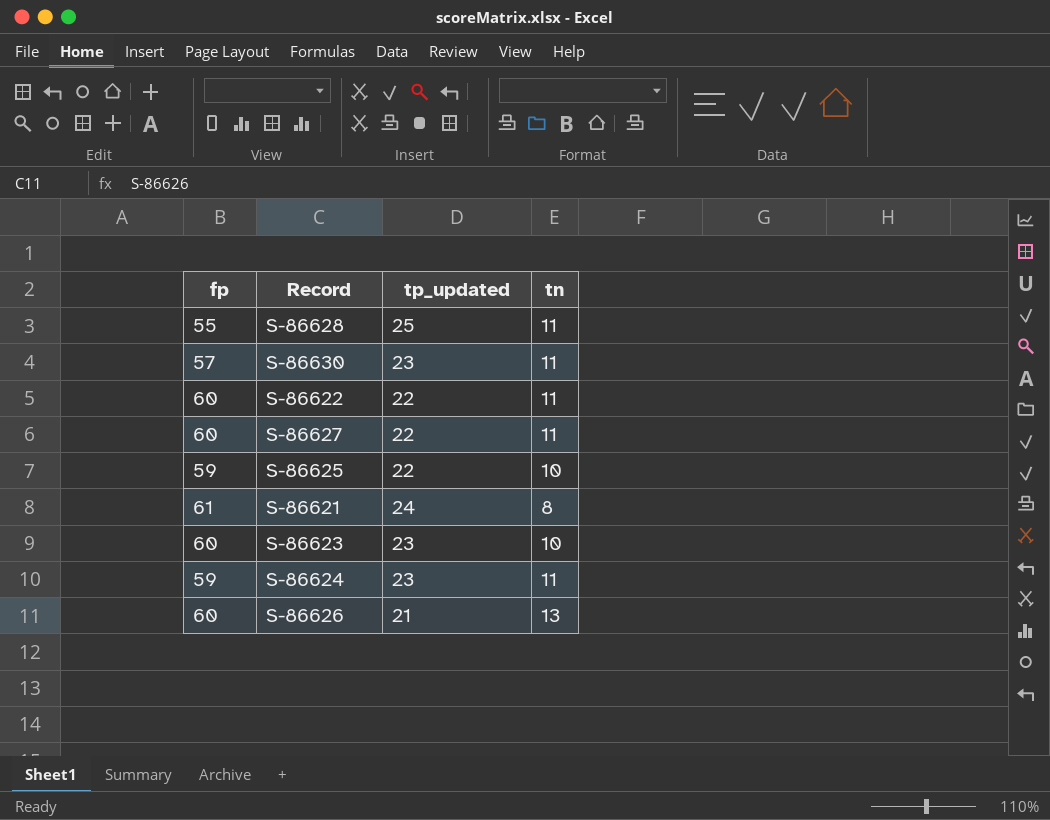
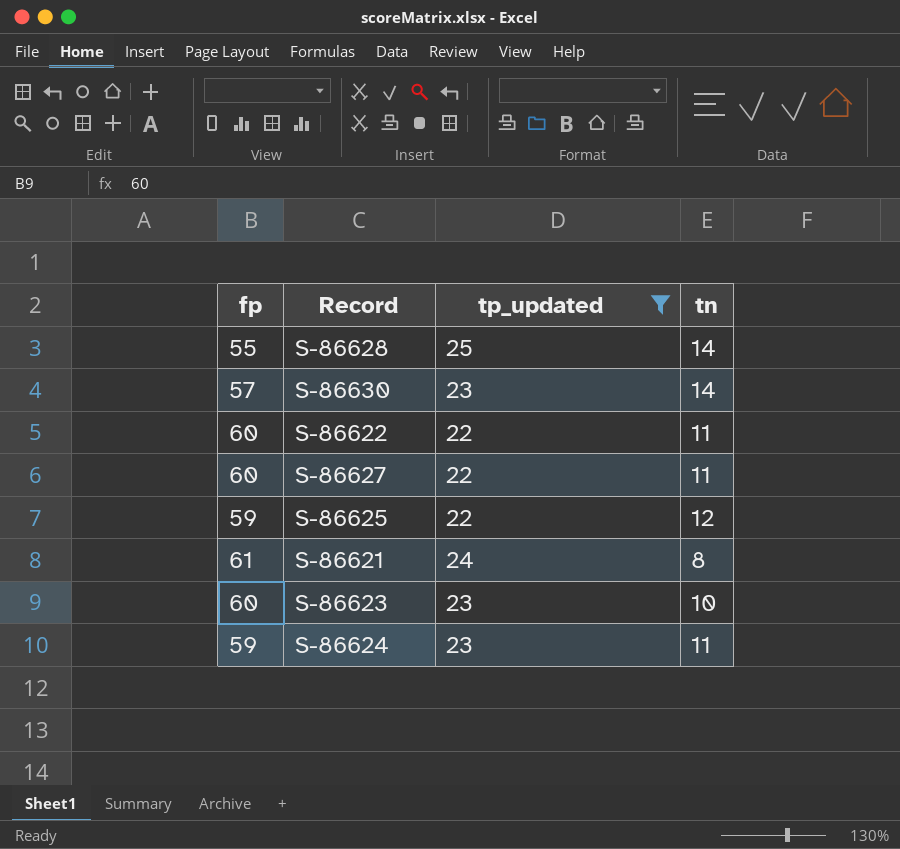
filter: none -> tp_updated != 21
S-86628 | tn: 11 -> 14
S-86630 | tn: 11 -> 14
S-86625 | tn: 10 -> 12

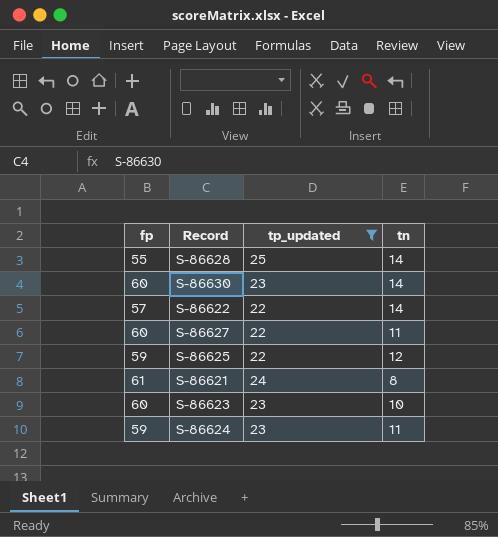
S-86630 | fp: 57 -> 60
S-86622 | fp: 60 -> 57
S-86622 | tn: 11 -> 14

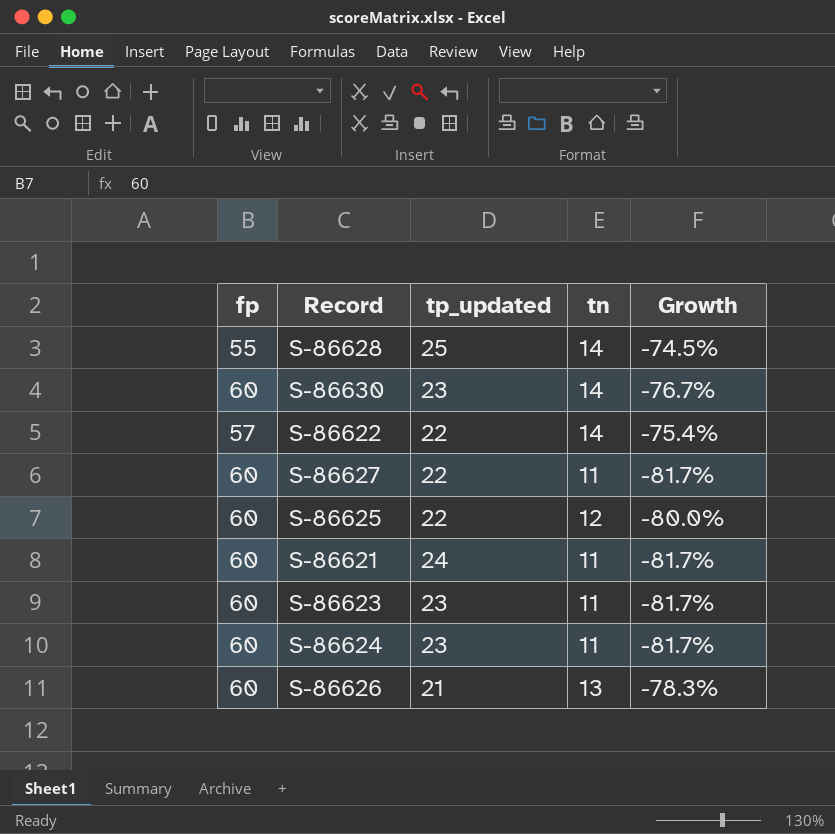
filter: tp_updated != 21 -> none
column Growth | formula: none -> ([tn] - [fp]) / [fp]
S-86625 | fp: 59 -> 60
S-86621 | fp: 61 -> 60
S-86621 | tn: 8 -> 11
S-86623 | tn: 10 -> 11
S-86624 | fp: 59 -> 60

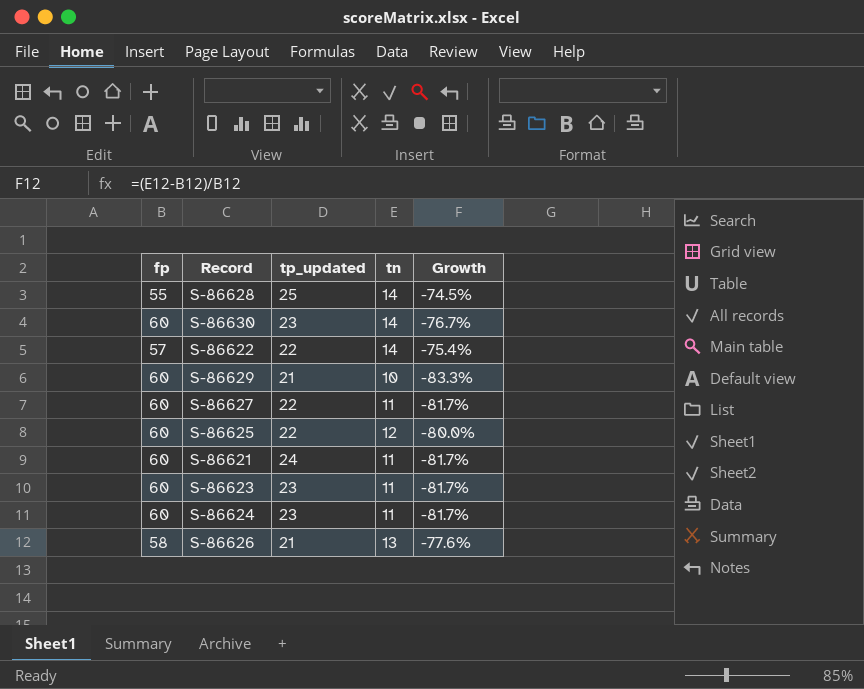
row S-86629: none -> 60 | 21 | 10 | -83.3%
S-86626 | fp: 60 -> 58
S-86626 | Growth: -78.3% -> -77.6%

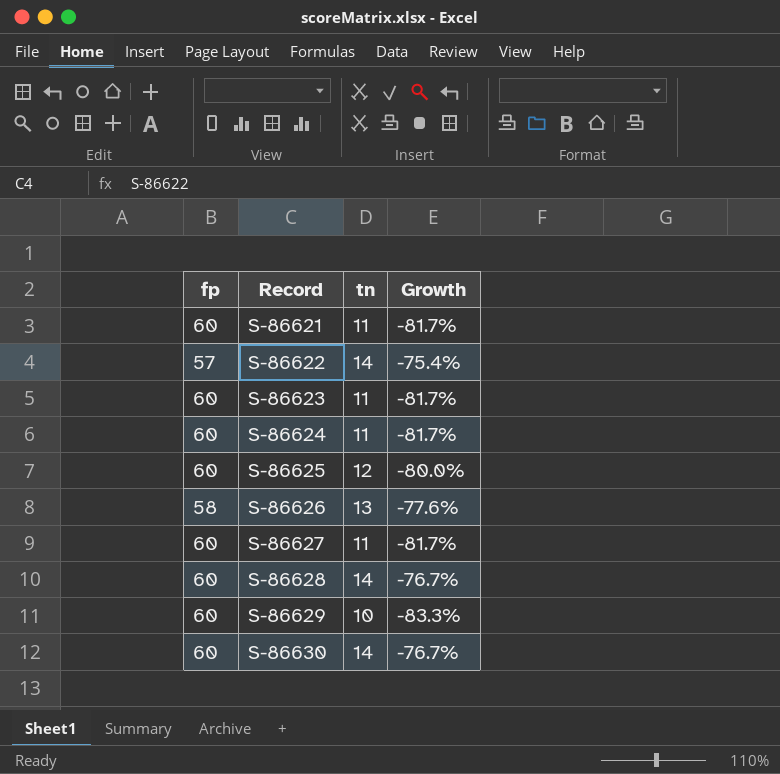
row order: none -> Record ascending
column tp_updated | position: 3 -> none
S-86628 | fp: 55 -> 60
S-86628 | Growth: -74.5% -> -76.7%

